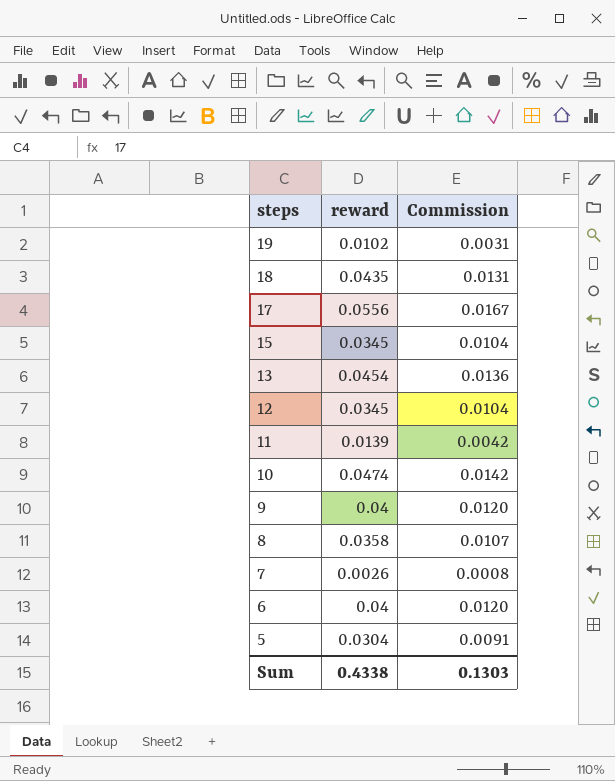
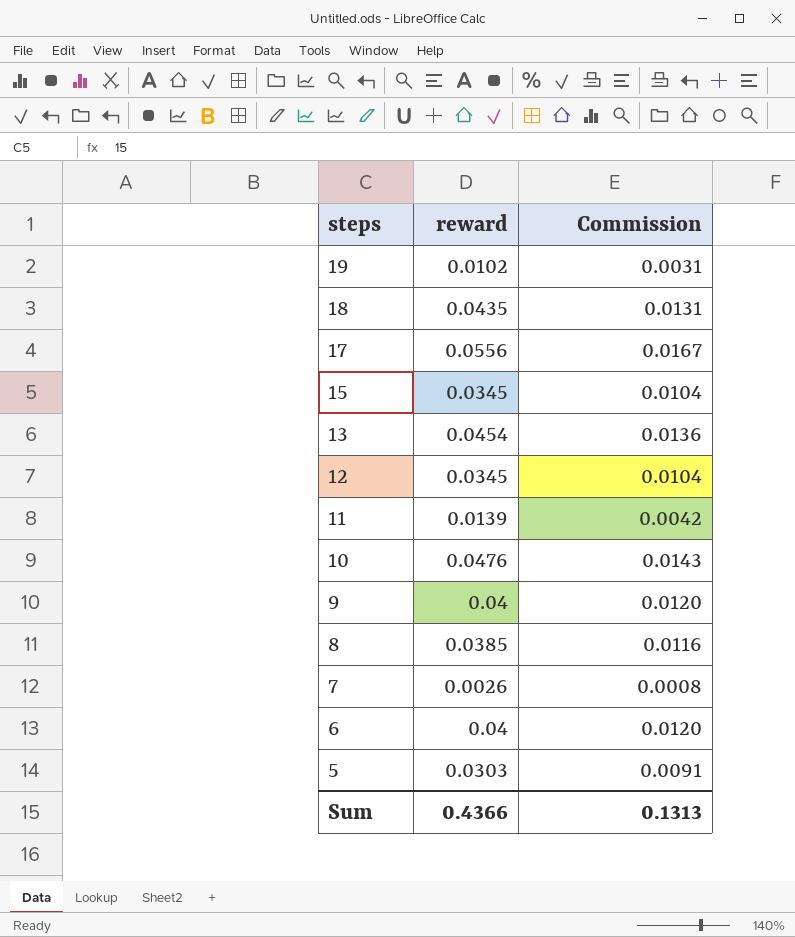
10 | reward: 0.0474 -> 0.0476
10 | Commission: 0.0142 -> 0.0143
8 | reward: 0.0358 -> 0.0385
8 | Commission: 0.0107 -> 0.0116
5 | reward: 0.0304 -> 0.0303
Sum | reward: 0.4338 -> 0.4366
Sum | Commission: 0.1303 -> 0.1313

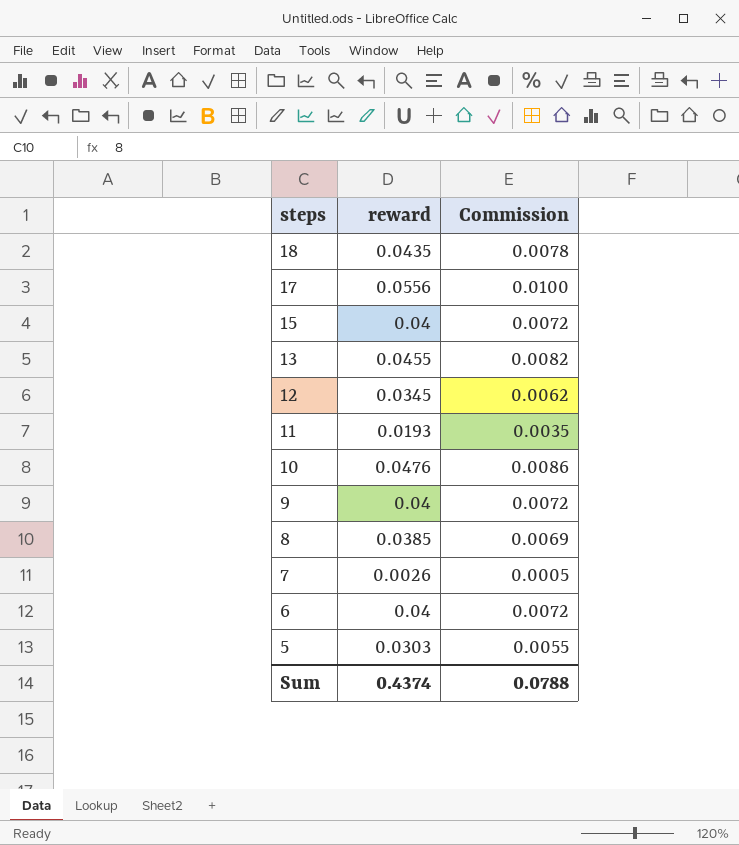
column Commission | formula: [reward] * 0.3 -> [reward] * 0.18
row 19: 0.0102 | 0.0031 -> none
15 | reward: 0.0345 -> 0.04
13 | reward: 0.0454 -> 0.0455
11 | reward: 0.0139 -> 0.0193
Sum | reward: 0.4366 -> 0.4374
Sum | Commission: 0.1313 -> 0.0788

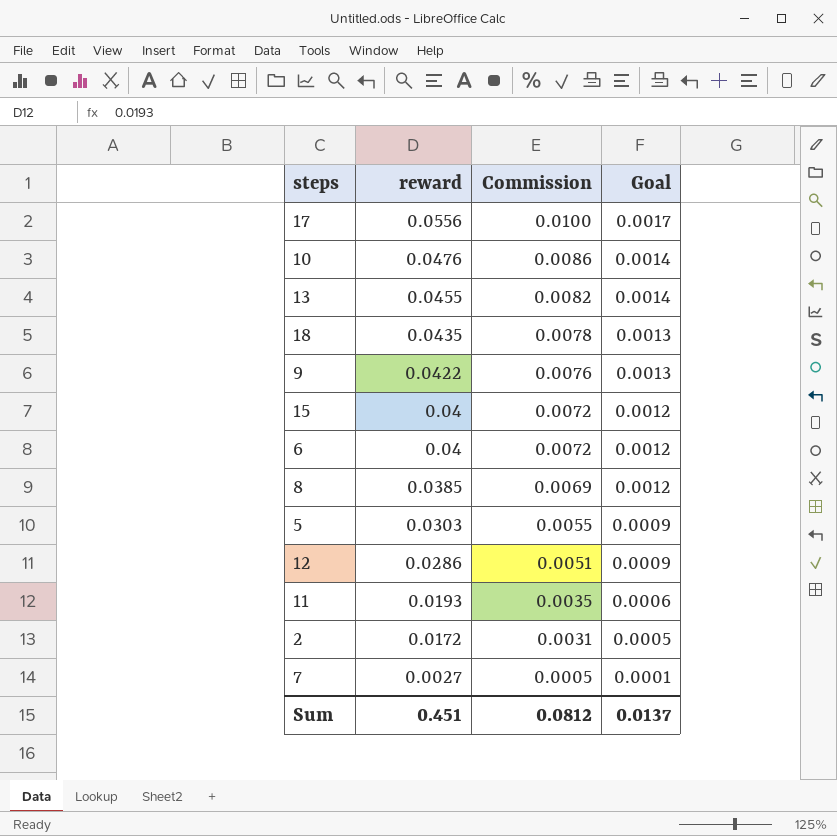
row order: steps descending -> reward descending
column Goal | formula: none -> [reward] * 0.03
9 | reward: 0.04 -> 0.0422
9 | Commission: 0.0072 -> 0.0076
12 | reward: 0.0345 -> 0.0286
12 | Commission: 0.0062 -> 0.0051
row 2: none -> 0.0172 | 0.0031 | 0.0005
7 | reward: 0.0026 -> 0.0027
Sum | reward: 0.4374 -> 0.451
Sum | Commission: 0.0788 -> 0.0812

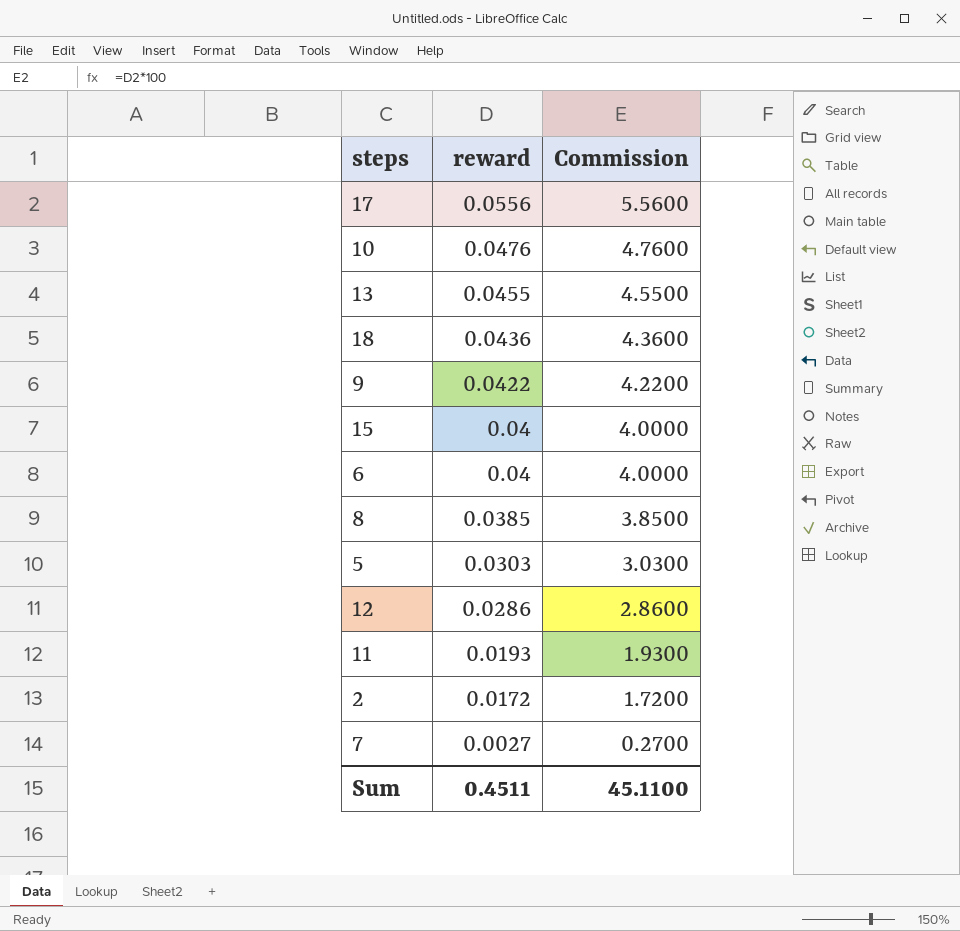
column Goal | formula: [reward] * 0.03 -> none
column Commission | formula: [reward] * 0.18 -> [reward] * 100
18 | reward: 0.0435 -> 0.0436
Sum | reward: 0.451 -> 0.4511
Sum | Commission: 0.0812 -> 45.1100

